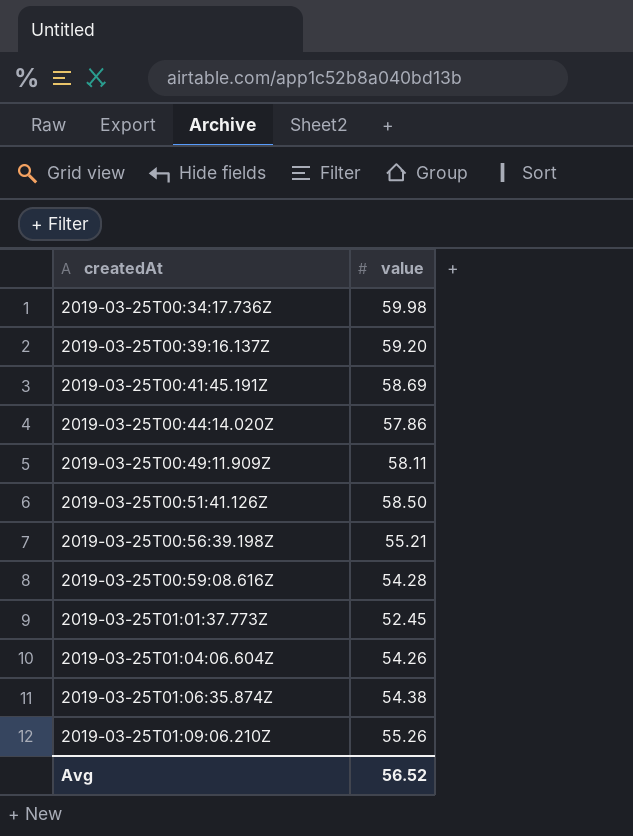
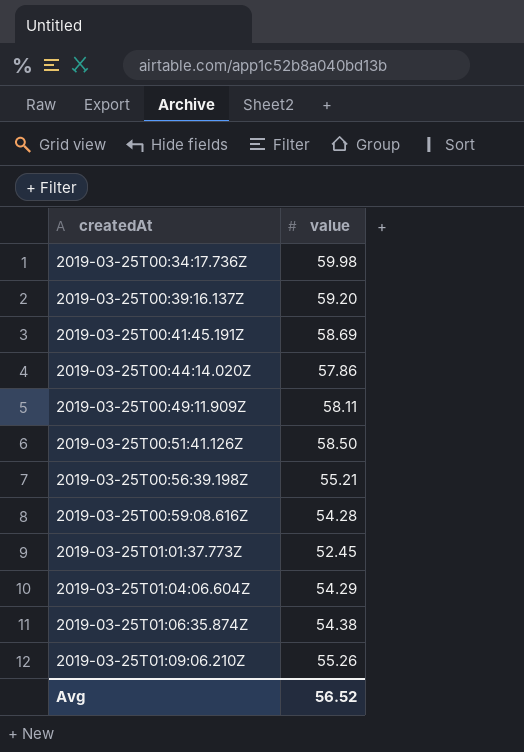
2019-03-25T01:04:06.604Z | value: 54.26 -> 54.29

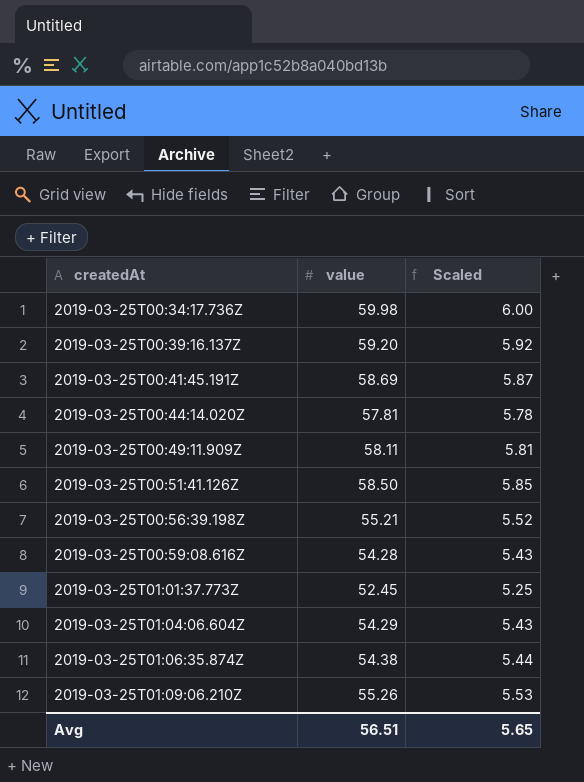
column Scaled | formula: none -> [value] * 0.1
2019-03-25T00:44:14.020Z | value: 57.86 -> 57.81
Avg | value: 56.52 -> 56.51

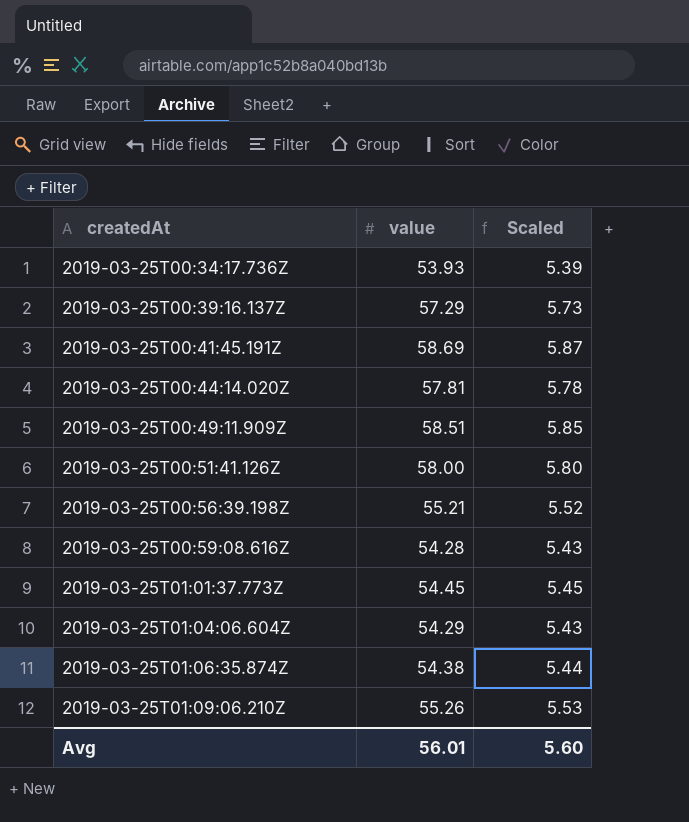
2019-03-25T00:34:17.736Z | value: 59.98 -> 53.93
2019-03-25T00:34:17.736Z | Scaled: 6.00 -> 5.39
2019-03-25T00:39:16.137Z | value: 59.20 -> 57.29
2019-03-25T00:39:16.137Z | Scaled: 5.92 -> 5.73
2019-03-25T00:49:11.909Z | value: 58.11 -> 58.51
2019-03-25T00:49:11.909Z | Scaled: 5.81 -> 5.85
2019-03-25T00:51:41.126Z | value: 58.50 -> 58.00
2019-03-25T00:51:41.126Z | Scaled: 5.85 -> 5.80
2019-03-25T01:01:37.773Z | value: 52.45 -> 54.45
2019-03-25T01:01:37.773Z | Scaled: 5.25 -> 5.45
Avg | value: 56.51 -> 56.01
Avg | Scaled: 5.65 -> 5.60

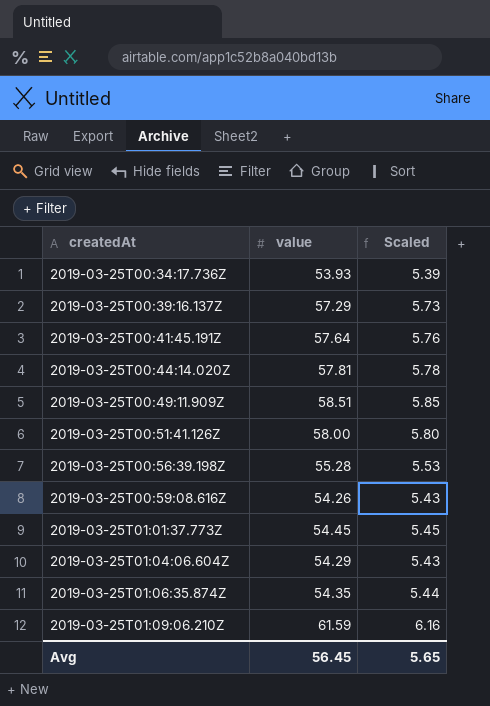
2019-03-25T00:41:45.191Z | value: 58.69 -> 57.64
2019-03-25T00:41:45.191Z | Scaled: 5.87 -> 5.76
2019-03-25T00:56:39.198Z | value: 55.21 -> 55.28
2019-03-25T00:56:39.198Z | Scaled: 5.52 -> 5.53
2019-03-25T00:59:08.616Z | value: 54.28 -> 54.26
2019-03-25T01:06:35.874Z | value: 54.38 -> 54.35
2019-03-25T01:09:06.210Z | value: 55.26 -> 61.59
2019-03-25T01:09:06.210Z | Scaled: 5.53 -> 6.16
Avg | value: 56.01 -> 56.45
Avg | Scaled: 5.60 -> 5.65

